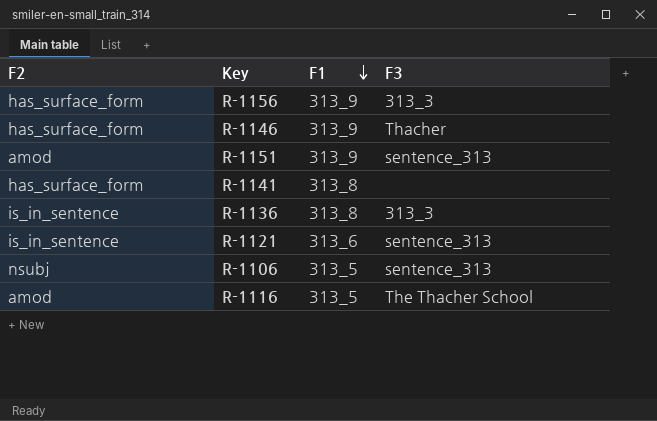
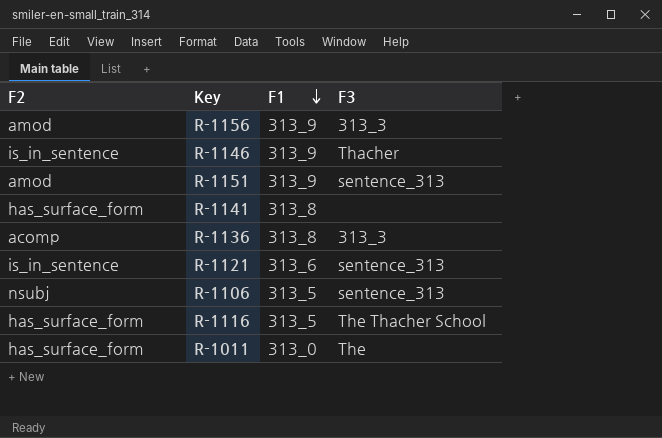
R-1156 | F2: has_surface_form -> amod
R-1146 | F2: has_surface_form -> is_in_sentence
R-1136 | F2: is_in_sentence -> acomp
R-1116 | F2: amod -> has_surface_form
row R-1011: none -> has_surface_form | 313_0 | The

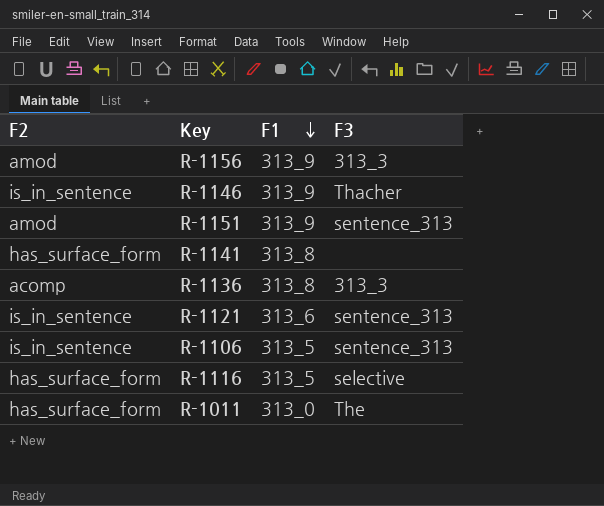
R-1106 | F2: nsubj -> is_in_sentence
R-1116 | F3: The Thacher School -> selective

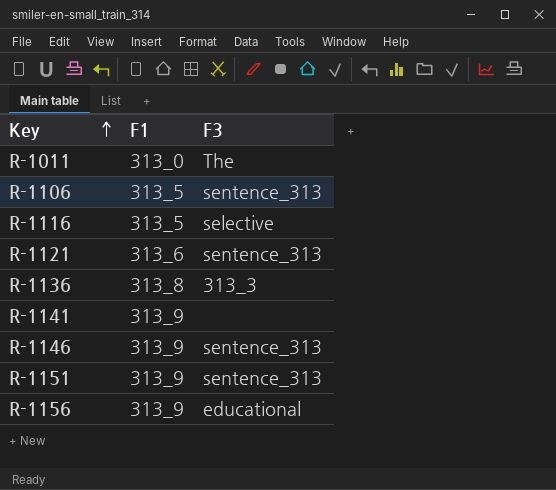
row order: F1 descending -> Key ascending
column F2 | position: 1 -> none
R-1141 | F1: 313_8 -> 313_9
R-1146 | F3: Thacher -> sentence_313
R-1156 | F3: 313_3 -> educational

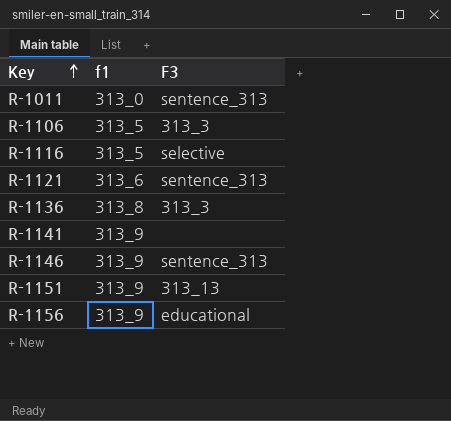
column name: F1 -> f1
R-1011 | F3: The -> sentence_313
R-1106 | F3: sentence_313 -> 313_3
R-1151 | F3: sentence_313 -> 313_13

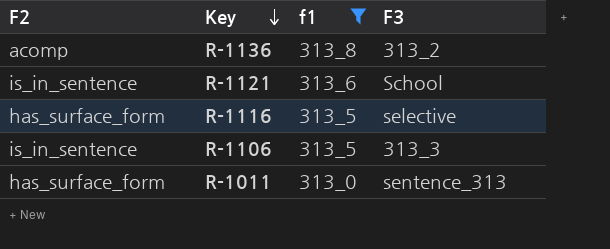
filter: none -> f1 != 313_9
row order: Key ascending -> Key descending
column F2 | position: none -> 1
R-1136 | F3: 313_3 -> 313_2
R-1121 | F3: sentence_313 -> School

